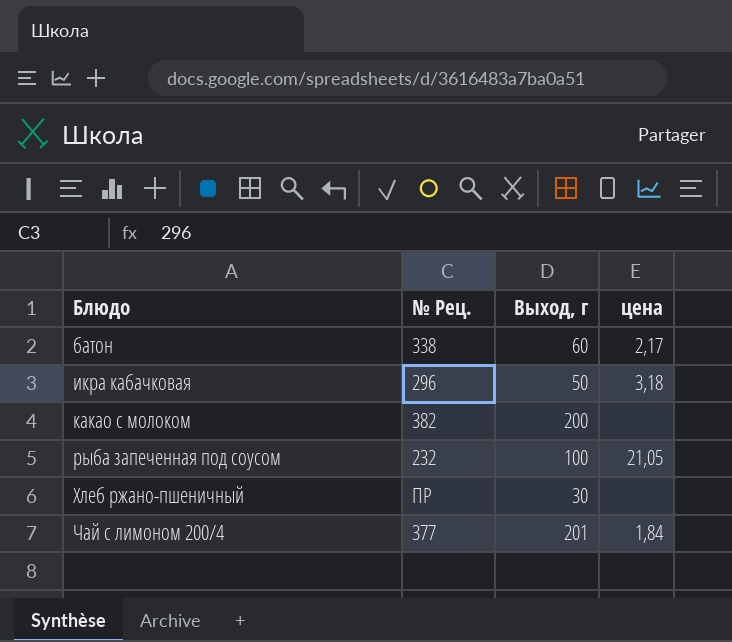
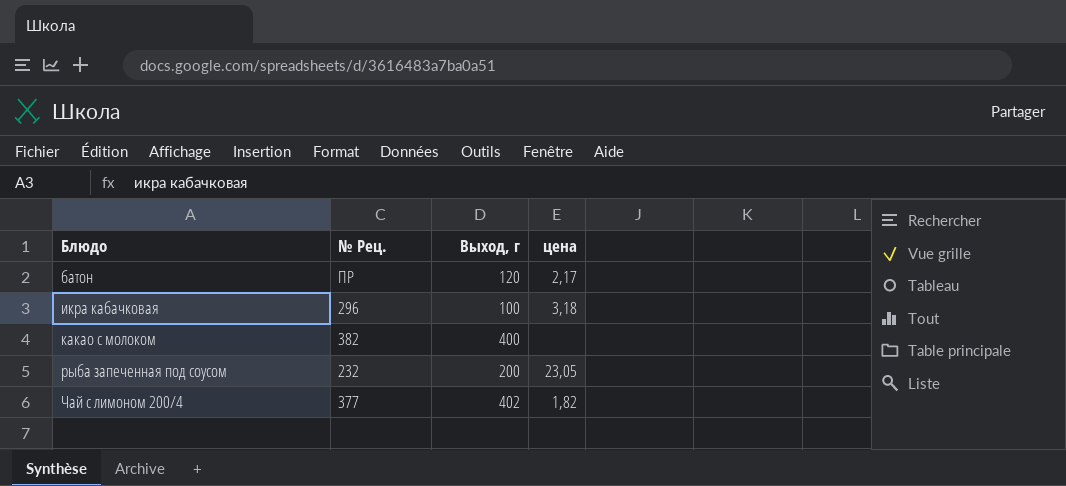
row Хлеб ржано-пшеничный: ПР | 30 | none -> none
батон | № Рец.: 338 -> ПР
батон | Выход, г: 60 -> 120
икра кабачковая | Выход, г: 50 -> 100
какао с молоком | Выход, г: 200 -> 400
рыба запеченная под соусом | Выход, г: 100 -> 200
рыба запеченная под соусом | цена: 21,05 -> 23,05
Чай с лимоном 200/4 | Выход, г: 201 -> 402
Чай с лимоном 200/4 | цена: 1,84 -> 1,82

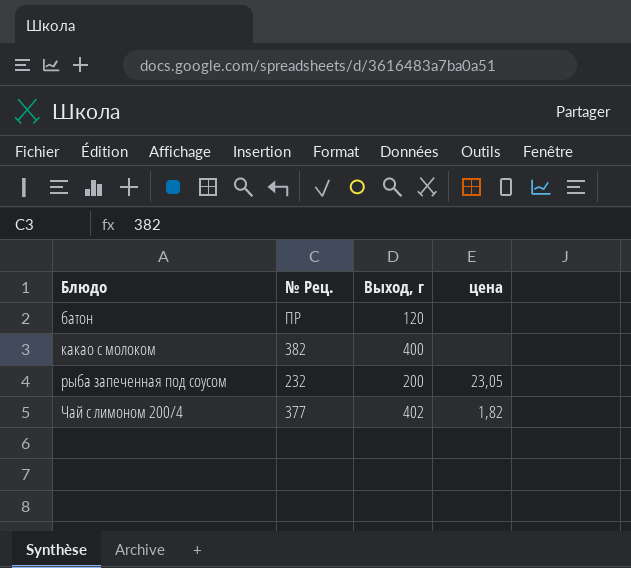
row икра кабачковая: 296 | 100 | 3,18 -> none
батон | цена: 2,17 -> none

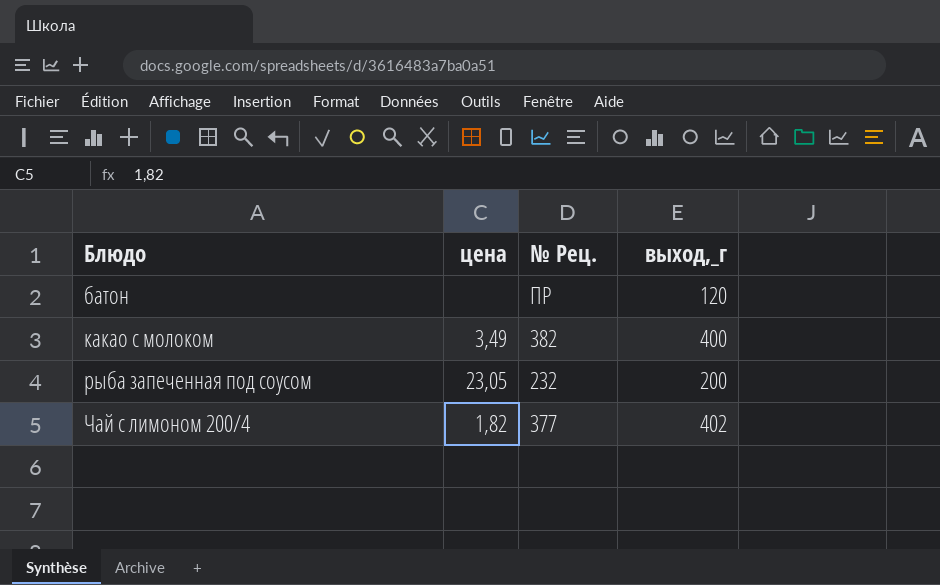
column цена | position: 4 -> 2
column name: Выход, г -> выход,_г
какао с молоком | цена: none -> 3,49

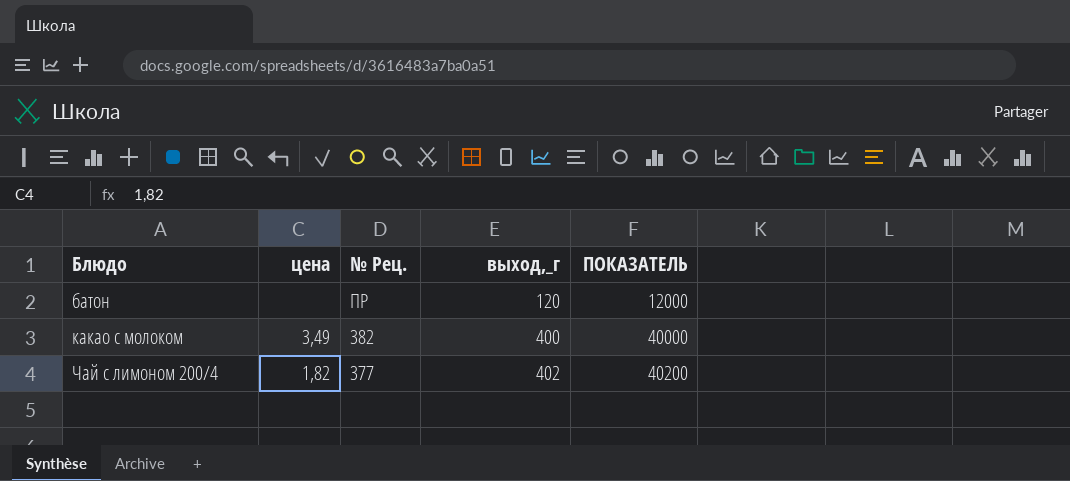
column ПОКАЗАТЕЛЬ | formula: none -> [выход,_г] * 100
row рыба запеченная под соусом: 23,05 | 232 | 200 -> none

